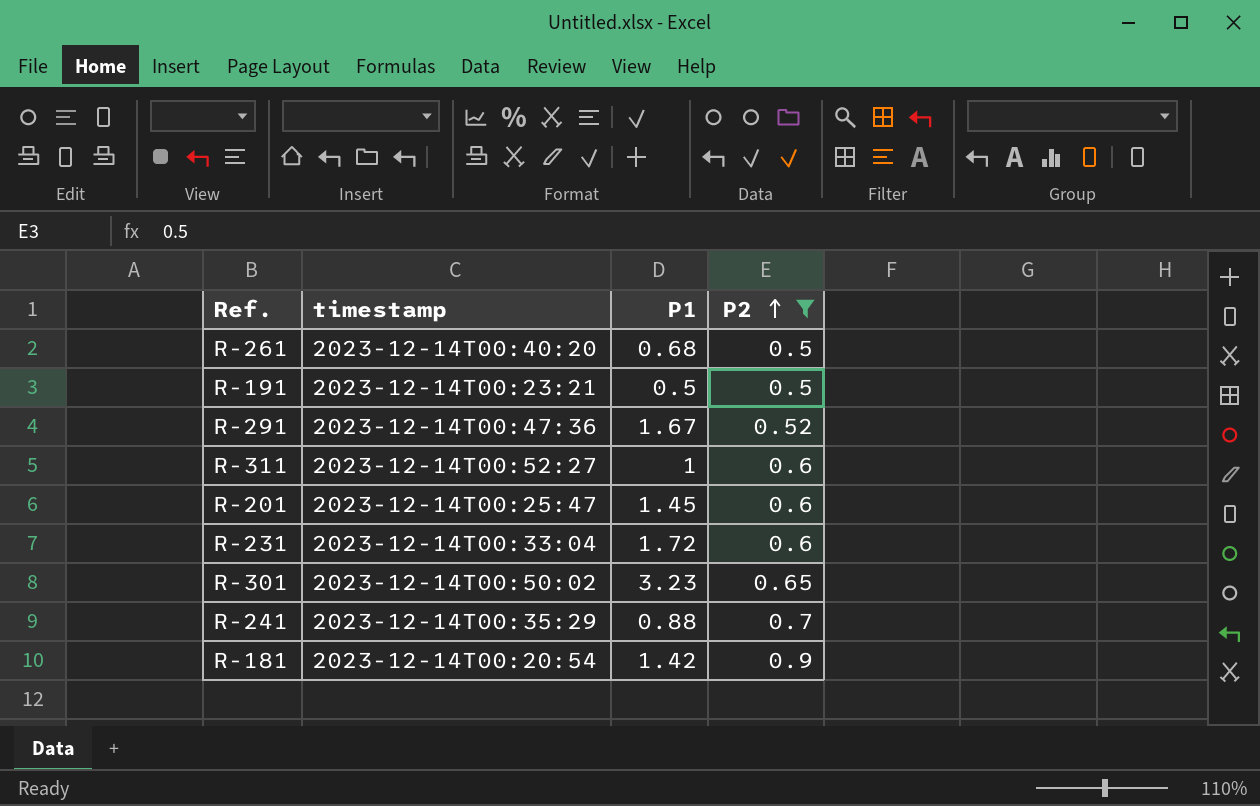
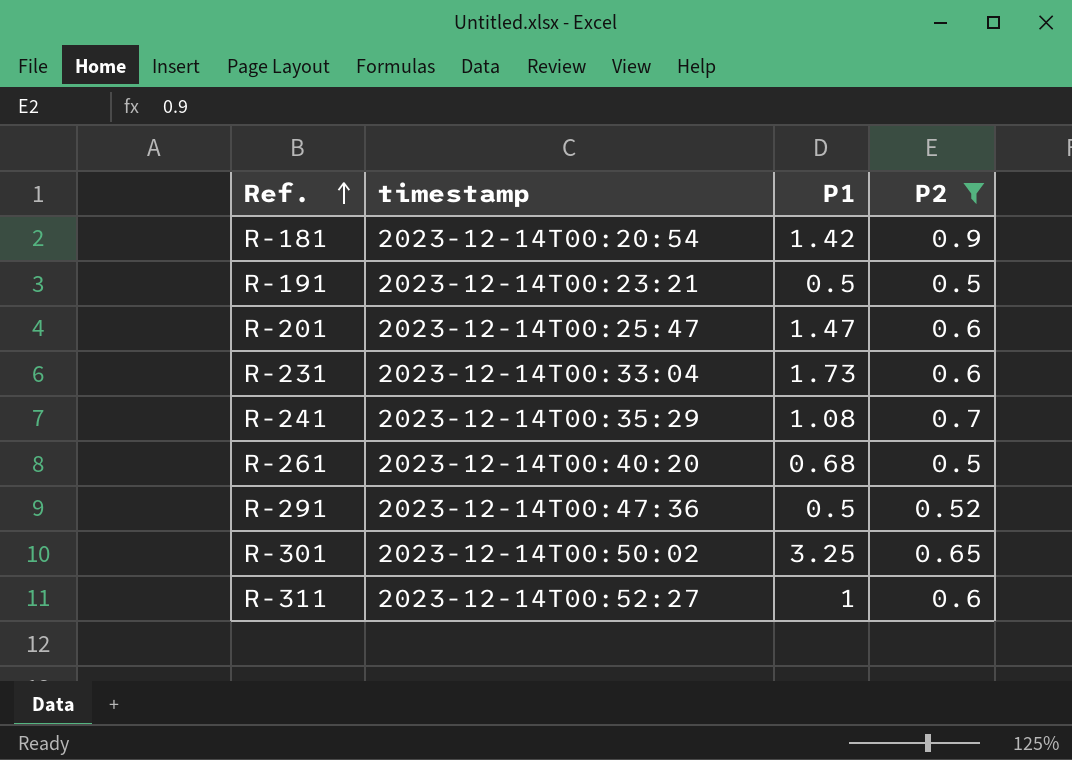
row order: P2 ascending -> Ref. ascending
R-201 | P1: 1.45 -> 1.47
R-231 | P1: 1.72 -> 1.73
R-241 | P1: 0.88 -> 1.08
R-291 | P1: 1.67 -> 0.5
R-301 | P1: 3.23 -> 3.25

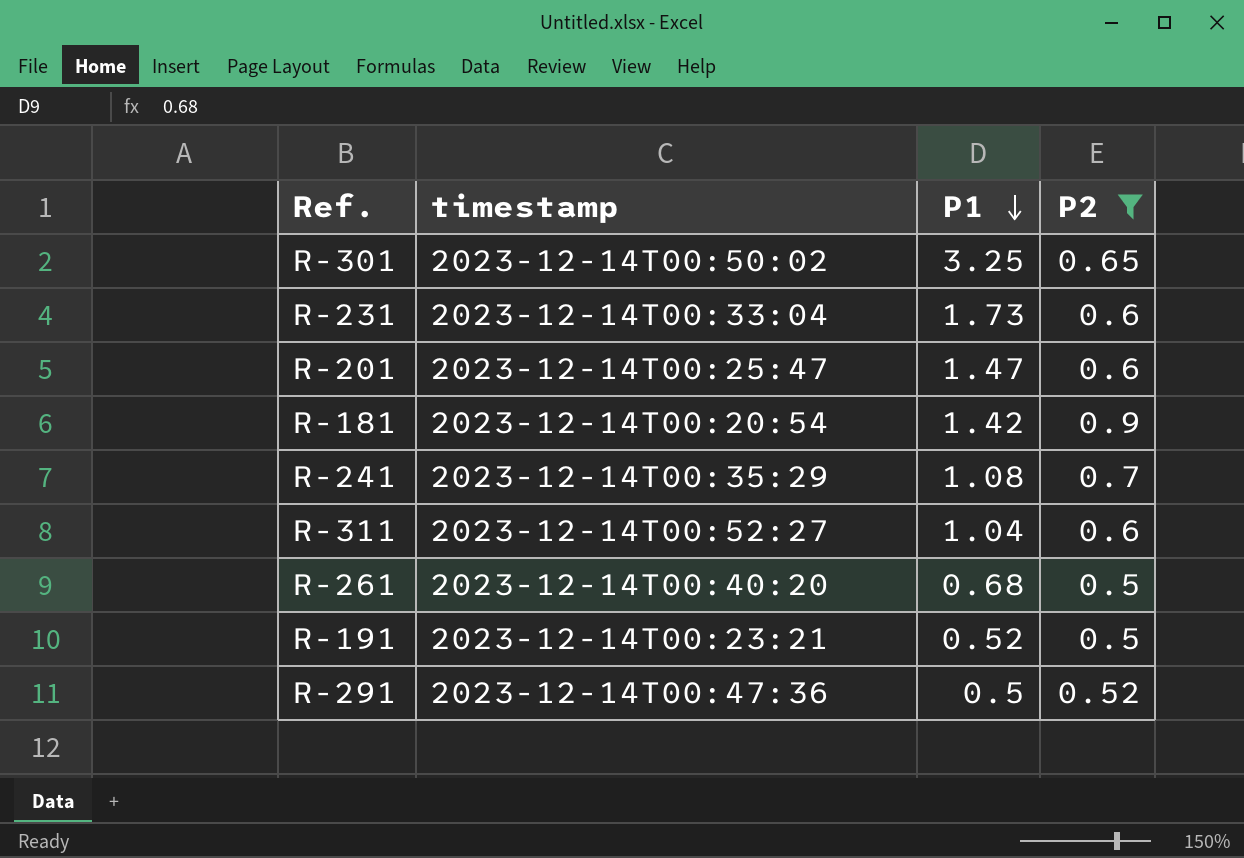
row order: Ref. ascending -> P1 descending
R-311 | P1: 1 -> 1.04
R-191 | P1: 0.5 -> 0.52

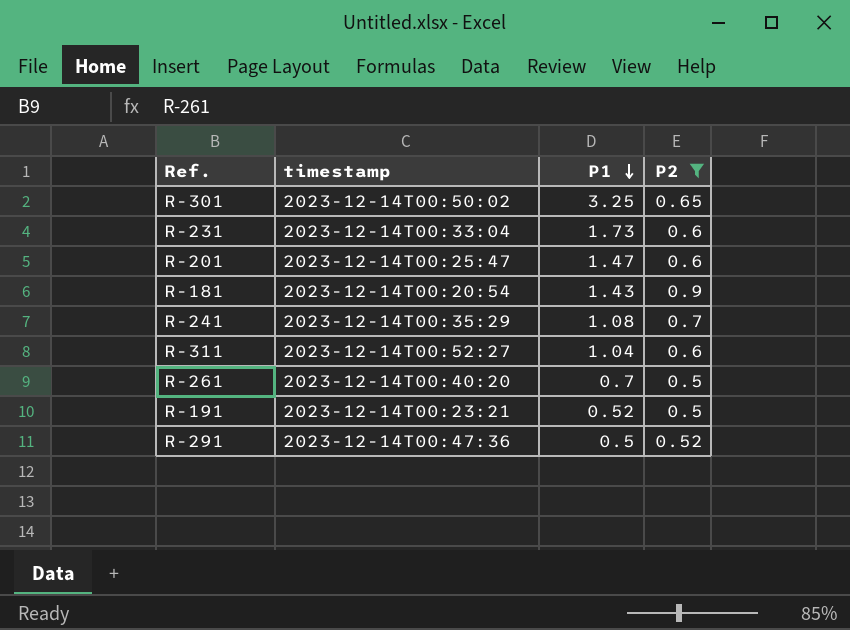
R-181 | P1: 1.42 -> 1.43
R-261 | P1: 0.68 -> 0.7

